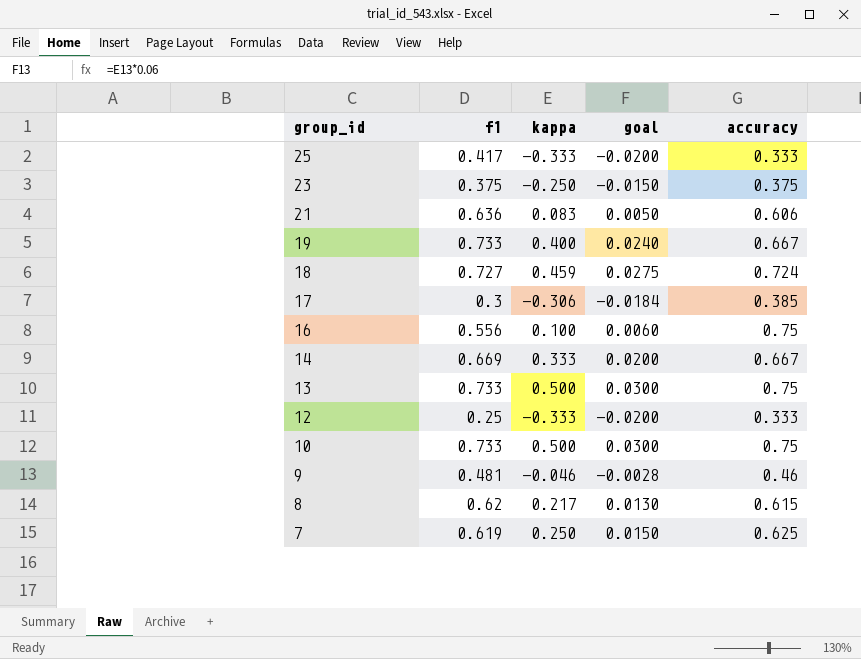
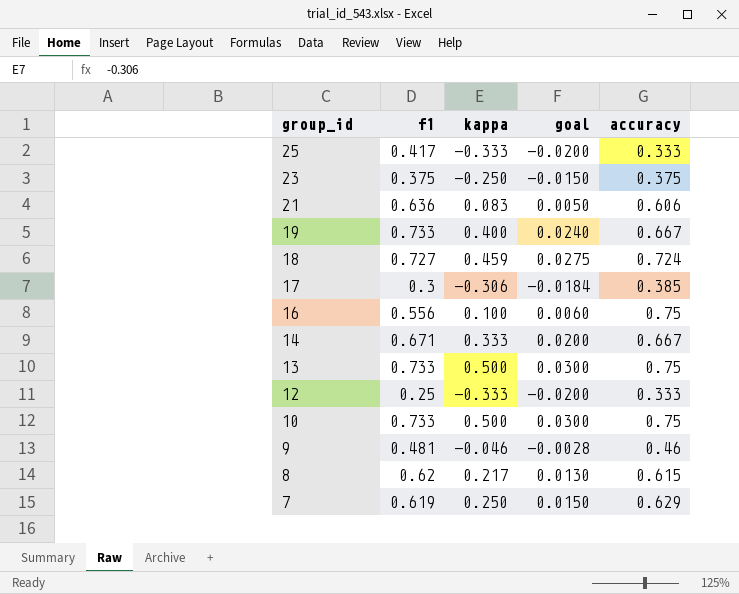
14 | f1: 0.669 -> 0.671
7 | accuracy: 0.625 -> 0.629

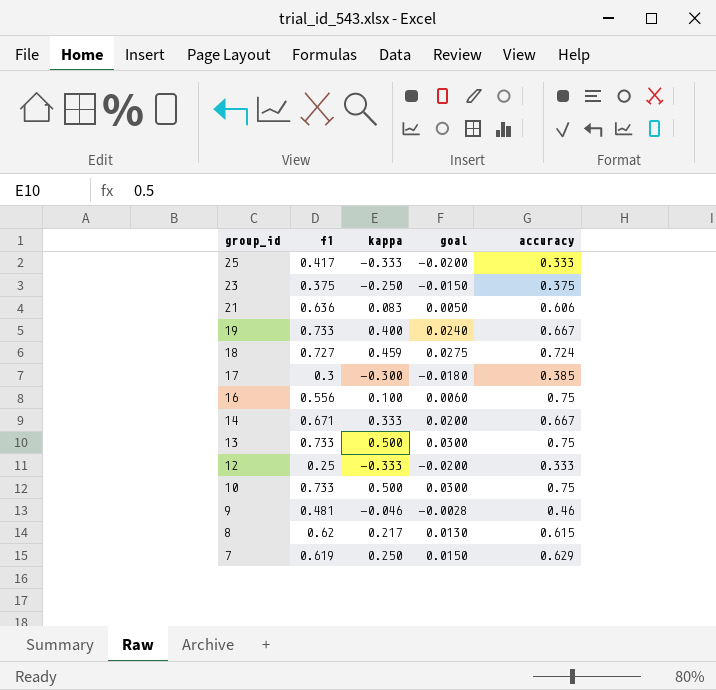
17 | kappa: -0.306 -> -0.300
17 | goal: -0.0184 -> -0.0180

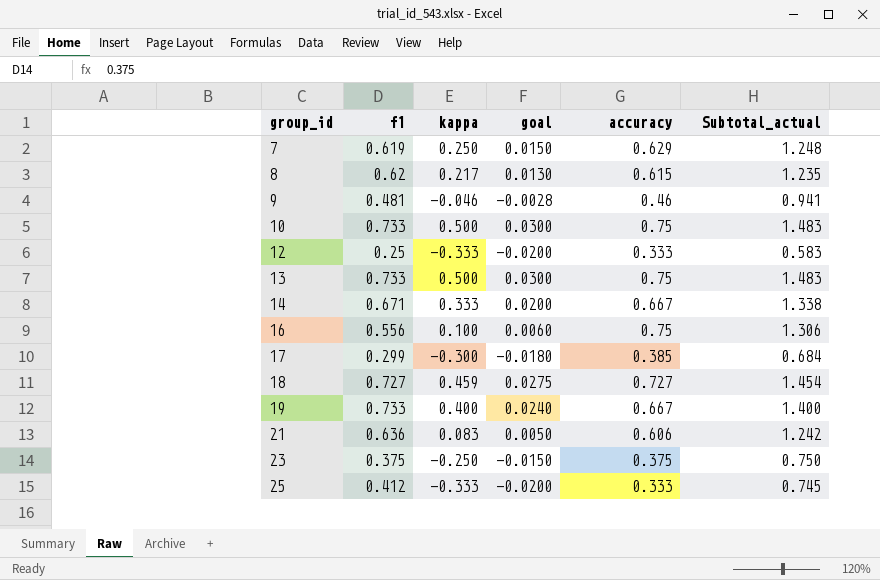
row order: group_id descending -> group_id ascending
column Subtotal_actual | formula: none -> [f1] + [accuracy]
17 | f1: 0.3 -> 0.299
18 | accuracy: 0.724 -> 0.727
25 | f1: 0.417 -> 0.412

